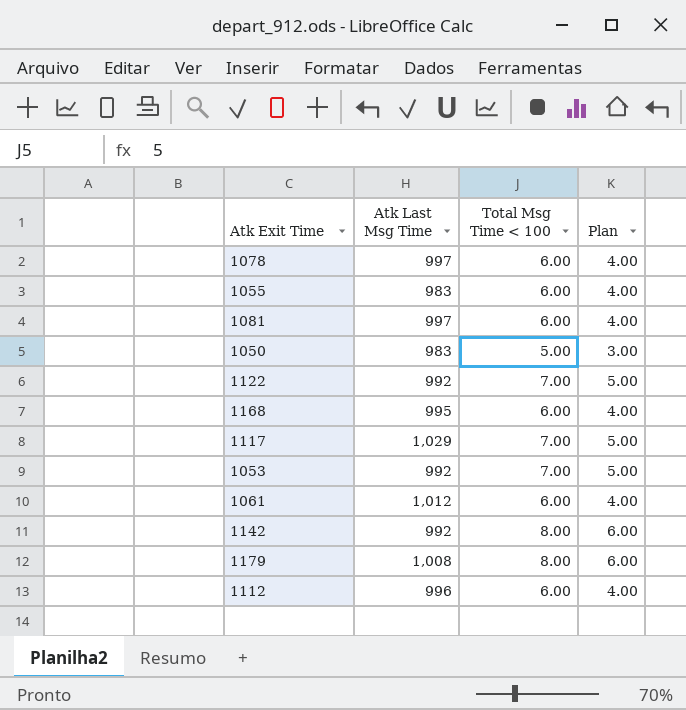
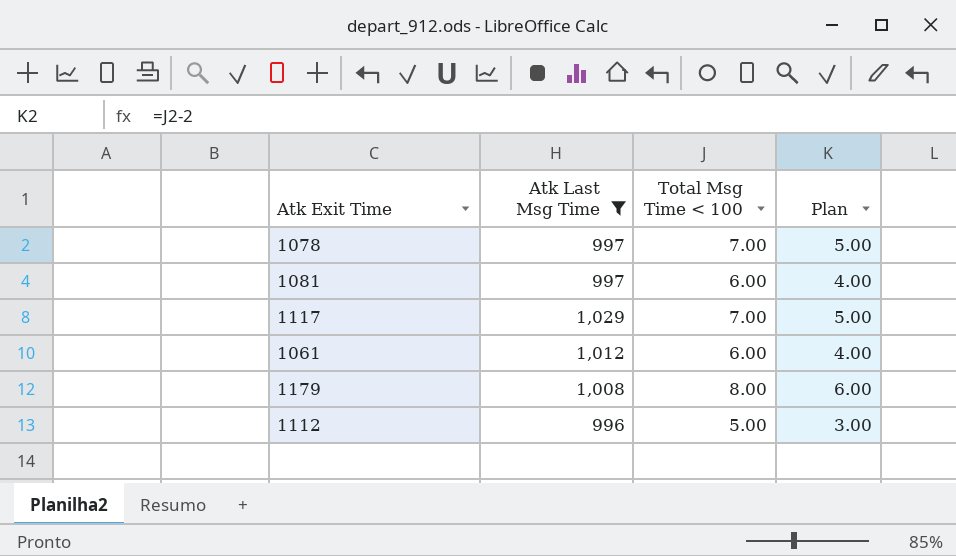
filter: none -> Atk Last Msg Time >= 996
1078 | Total Msg Time < 100: 6.00 -> 7.00
1078 | Plan: 4.00 -> 5.00
1112 | Total Msg Time < 100: 6.00 -> 5.00
1112 | Plan: 4.00 -> 3.00

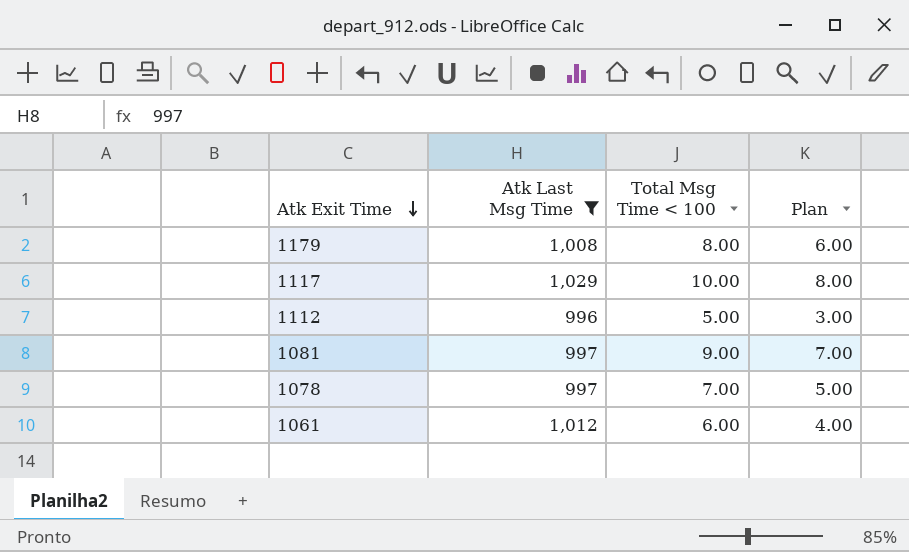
row order: none -> Atk Exit Time descending
1117 | Total Msg Time < 100: 7.00 -> 10.00
1117 | Plan: 5.00 -> 8.00
1081 | Total Msg Time < 100: 6.00 -> 9.00
1081 | Plan: 4.00 -> 7.00

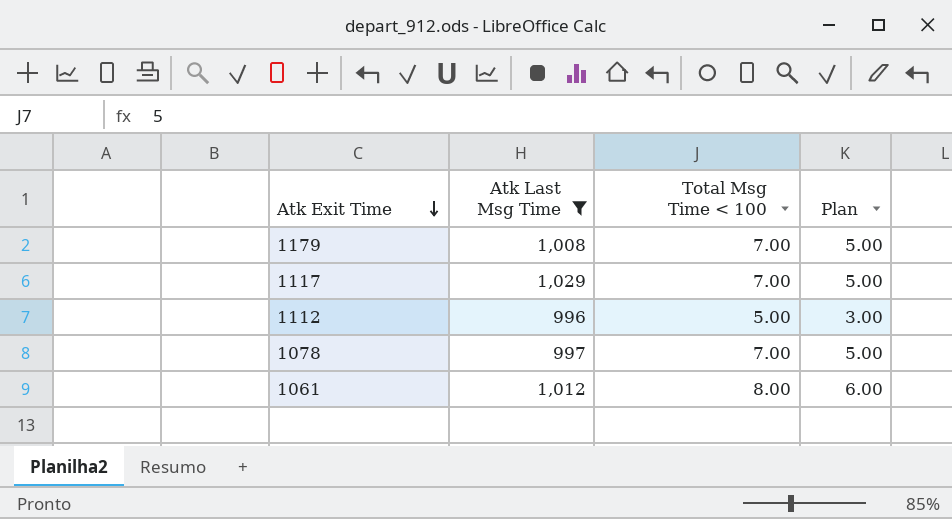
row 1081: 997 | 9.00 | 7.00 -> none
1179 | Total Msg Time < 100: 8.00 -> 7.00
1179 | Plan: 6.00 -> 5.00
1117 | Total Msg Time < 100: 10.00 -> 7.00
1117 | Plan: 8.00 -> 5.00
1061 | Total Msg Time < 100: 6.00 -> 8.00
1061 | Plan: 4.00 -> 6.00

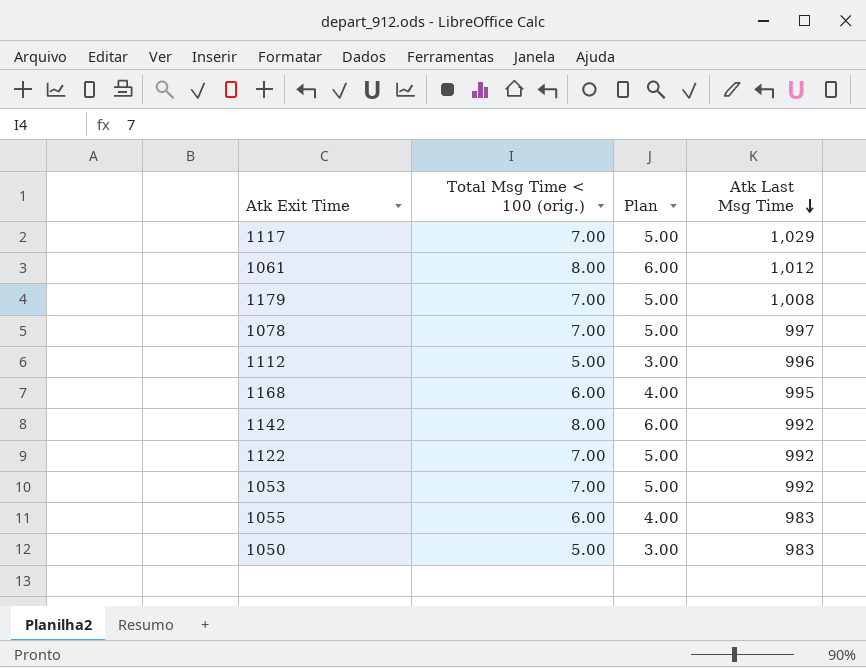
filter: Atk Last Msg Time >= 996 -> none
row order: Atk Exit Time descending -> Atk Last Msg Time descending
column name: Total Msg Time < 100 -> Total Msg Time < 100 (orig.)
column Atk Last Msg Time | position: 2 -> 4

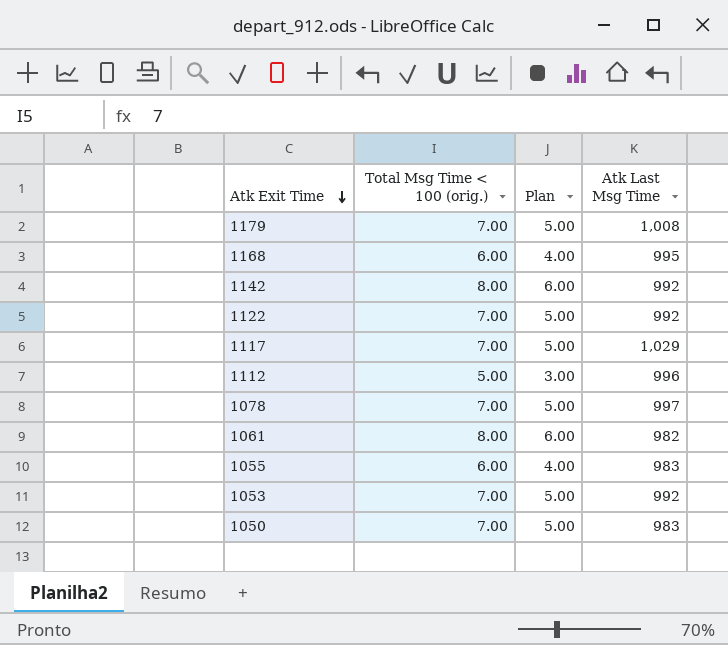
row order: Atk Last Msg Time descending -> Atk Exit Time descending
1061 | Atk Last Msg Time: 1,012 -> 982
1050 | Total Msg Time < 100 (orig.): 5.00 -> 7.00
1050 | Plan: 3.00 -> 5.00

